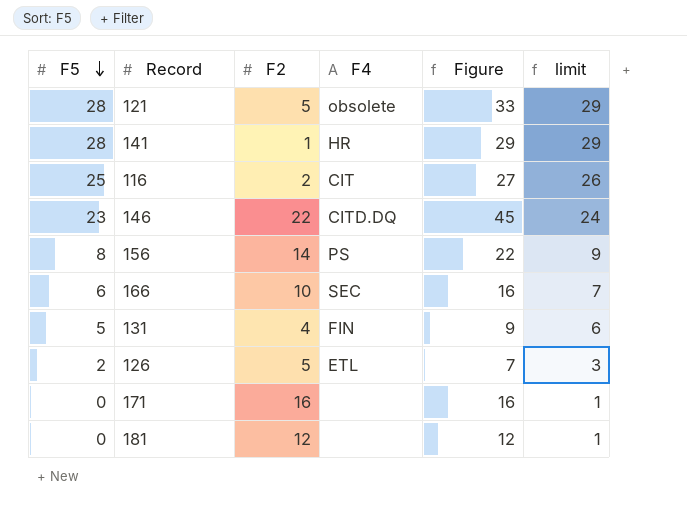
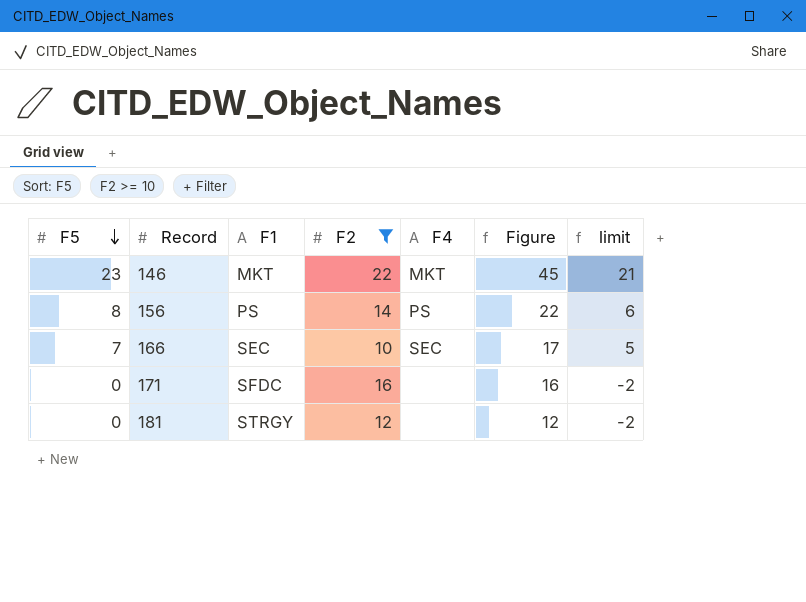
filter: none -> F2 >= 10
column F1 | position: none -> 3
column limit | formula: [F5] + 1 -> [F5] - 2
146 | F4: CITD.DQ -> MKT
166 | F5: 6 -> 7
166 | Figure: 16 -> 17

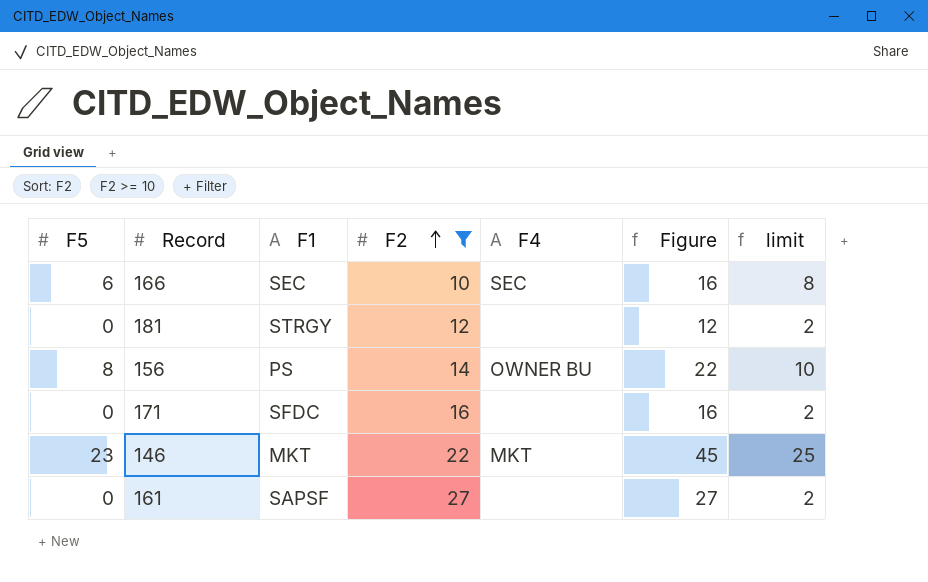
row order: F5 descending -> F2 ascending
column limit | formula: [F5] - 2 -> [F5] + 2
166 | F5: 7 -> 6
166 | Figure: 17 -> 16
156 | F4: PS -> OWNER BU
row 161: none -> 0 | SAPSF | 27 | none | 27 | 2

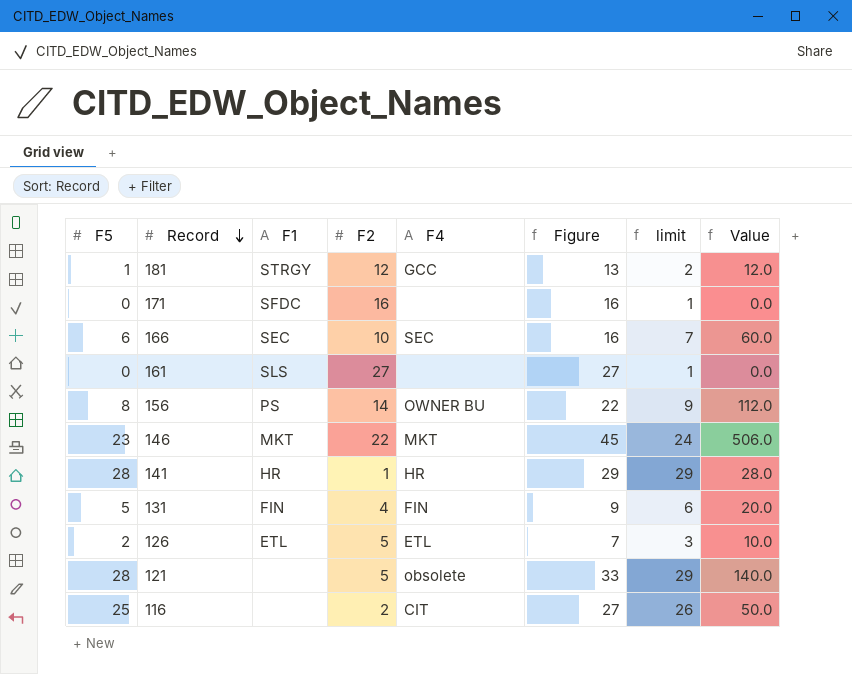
filter: F2 >= 10 -> none
row order: F2 ascending -> Record descending
column limit | formula: [F5] + 2 -> [F5] + 1
column Value | formula: none -> [F5] * [F2]
181 | F5: 0 -> 1
181 | F4: none -> GCC
181 | Figure: 12 -> 13
161 | F1: SAPSF -> SLS

